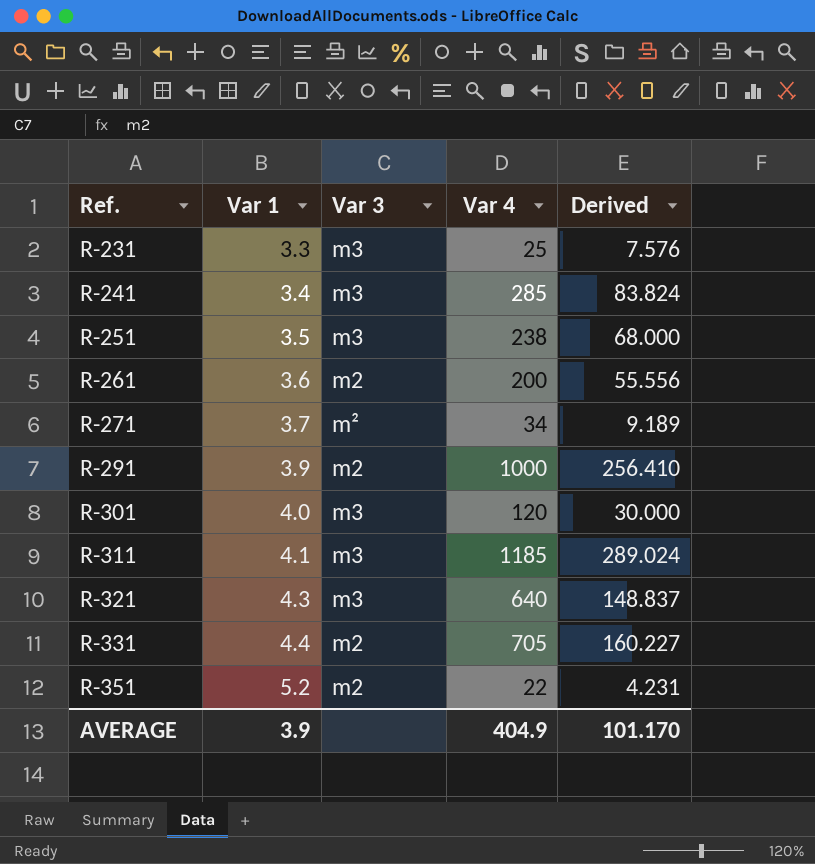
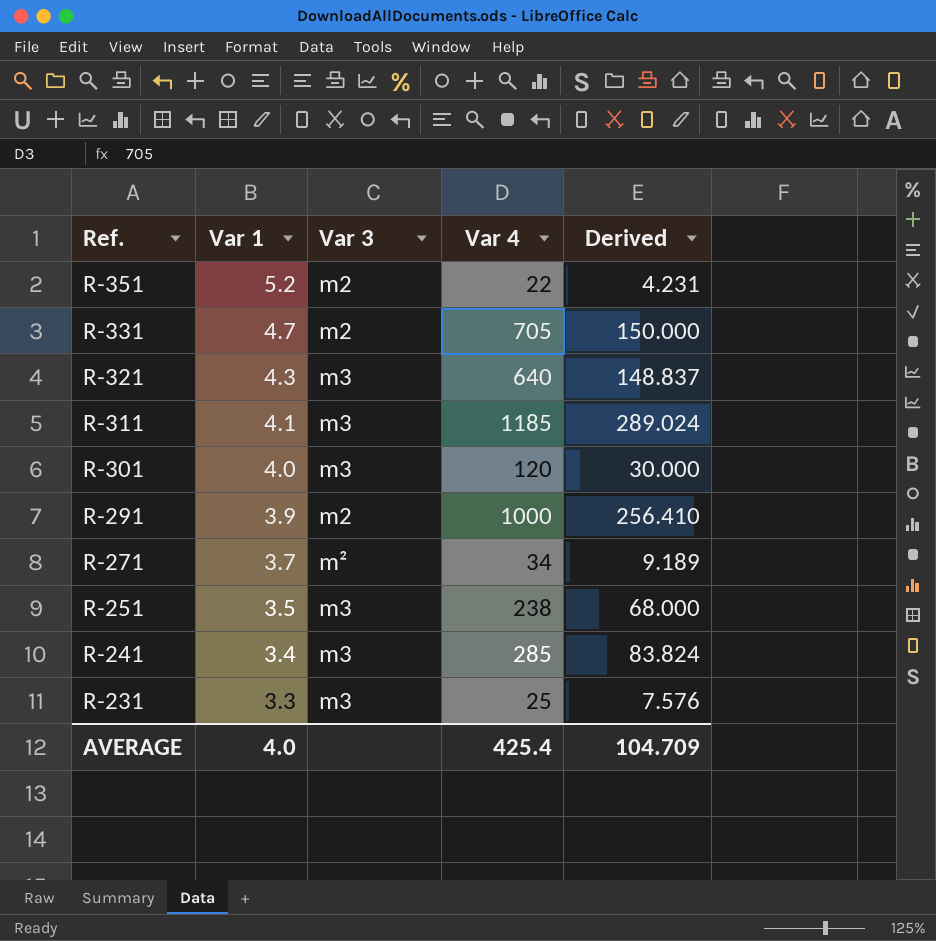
row order: Ref. ascending -> Ref. descending
row R-261: 3.6 | m2 | 200 | 55.556 -> none
R-331 | Var 1: 4.4 -> 4.7
R-331 | Derived: 160.227 -> 150.000
AVERAGE | Var 1: 3.9 -> 4.0
AVERAGE | Var 4: 404.9 -> 425.4
AVERAGE | Derived: 101.170 -> 104.709

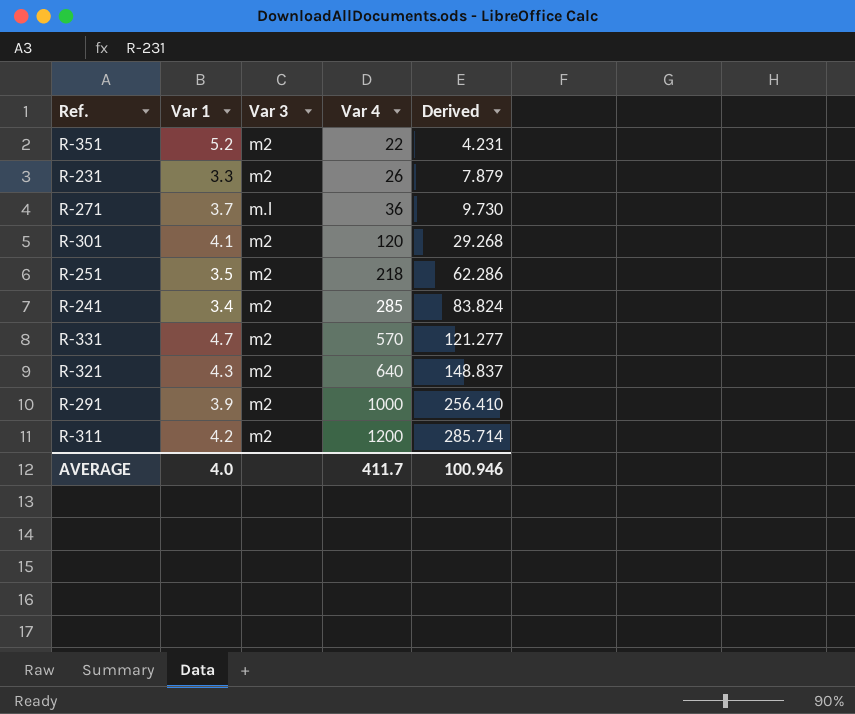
row order: Ref. descending -> Var 4 ascending
R-231 | Var 3: m3 -> m2
R-231 | Var 4: 25 -> 26
R-231 | Derived: 7.576 -> 7.879
R-271 | Var 3: m² -> m.l
R-271 | Var 4: 34 -> 36
R-271 | Derived: 9.189 -> 9.730
R-301 | Var 1: 4.0 -> 4.1
R-301 | Var 3: m3 -> m2
R-301 | Derived: 30.000 -> 29.268
R-251 | Var 3: m3 -> m2
R-251 | Var 4: 238 -> 218
R-251 | Derived: 68.000 -> 62.286
R-241 | Var 3: m3 -> m2
R-331 | Var 4: 705 -> 570
R-331 | Derived: 150.000 -> 121.277
R-321 | Var 3: m3 -> m2
R-311 | Var 1: 4.1 -> 4.2
R-311 | Var 3: m3 -> m2
R-311 | Var 4: 1185 -> 1200
R-311 | Derived: 289.024 -> 285.714
AVERAGE | Var 4: 425.4 -> 411.7
AVERAGE | Derived: 104.709 -> 100.946

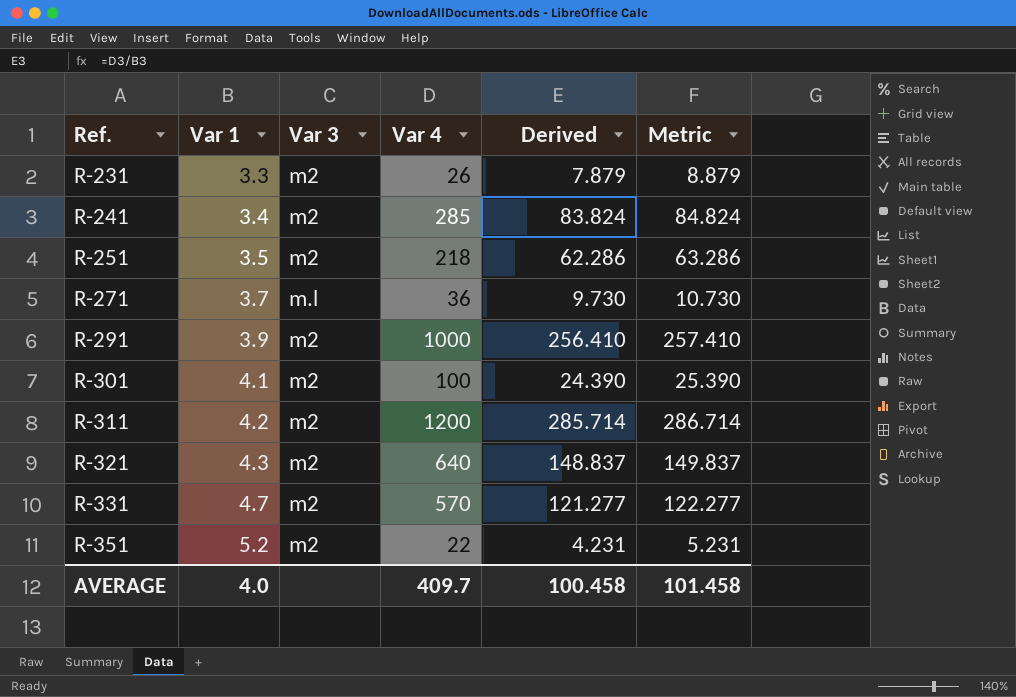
row order: Var 4 ascending -> Ref. ascending
column Metric | formula: none -> [Derived] + 1
R-301 | Var 4: 120 -> 100
R-301 | Derived: 29.268 -> 24.390
AVERAGE | Var 4: 411.7 -> 409.7
AVERAGE | Derived: 100.946 -> 100.458

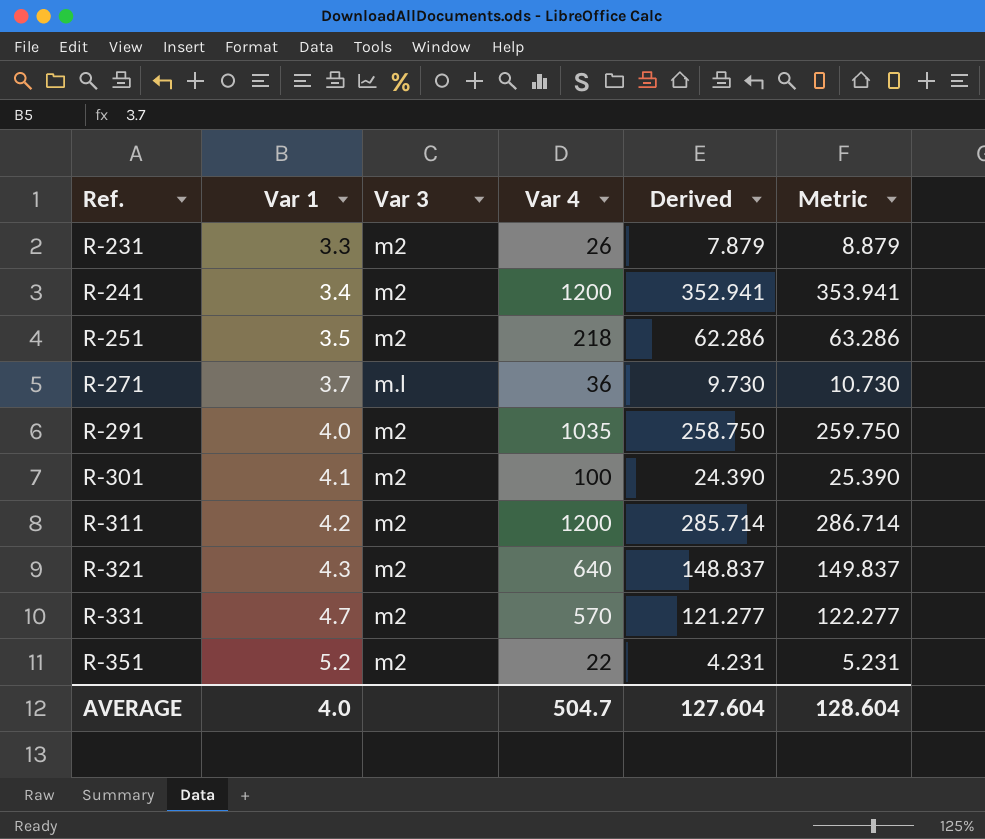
R-241 | Var 4: 285 -> 1200
R-241 | Derived: 83.824 -> 352.941
R-241 | Metric: 84.824 -> 353.941
R-291 | Var 1: 3.9 -> 4.0
R-291 | Var 4: 1000 -> 1035
R-291 | Derived: 256.410 -> 258.750
R-291 | Metric: 257.410 -> 259.750
AVERAGE | Var 4: 409.7 -> 504.7
AVERAGE | Derived: 100.458 -> 127.604
AVERAGE | Metric: 101.458 -> 128.604

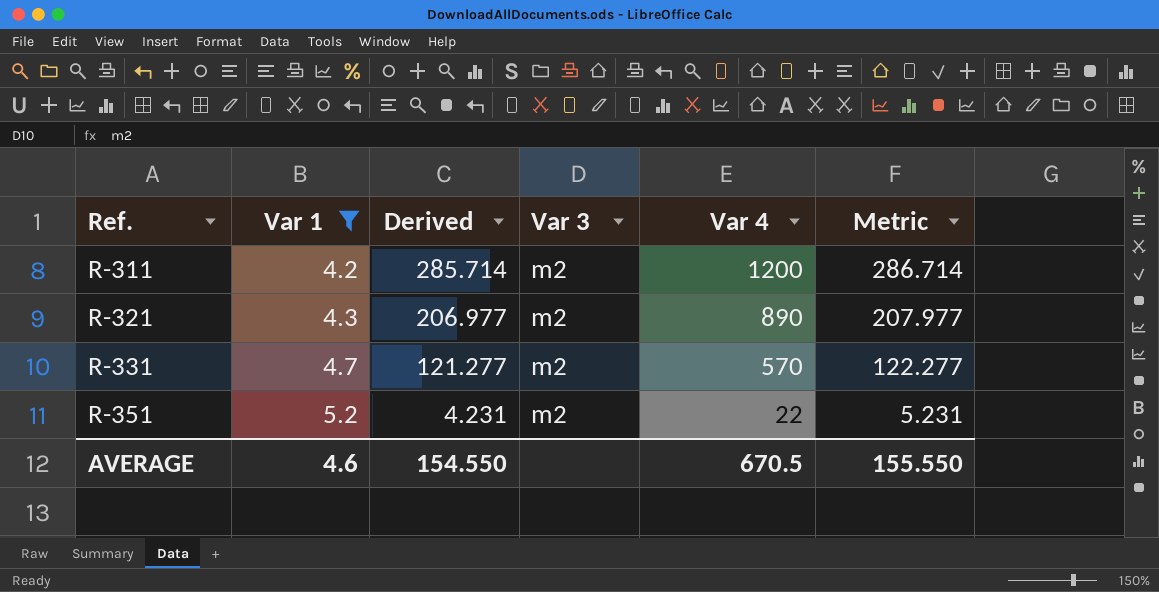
filter: none -> Var 1 >= 4.2
column Derived | position: 5 -> 3
R-321 | Derived: 148.837 -> 206.977
R-321 | Var 4: 640 -> 890
R-321 | Metric: 149.837 -> 207.977
AVERAGE | Var 1: 4.0 -> 4.6
AVERAGE | Derived: 127.604 -> 154.550
AVERAGE | Var 4: 504.7 -> 670.5
AVERAGE | Metric: 128.604 -> 155.550

